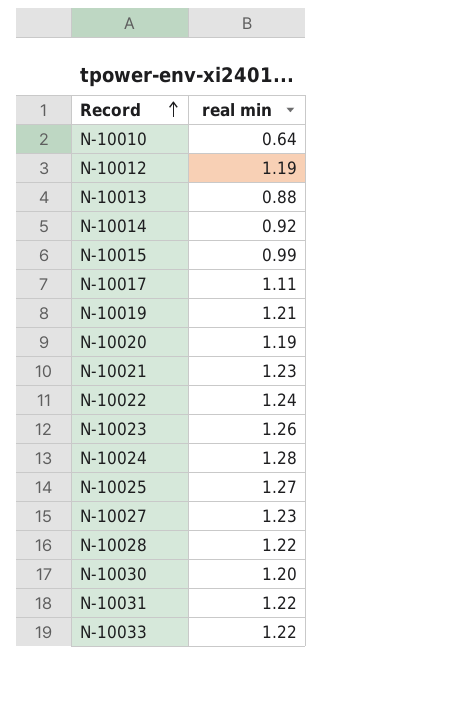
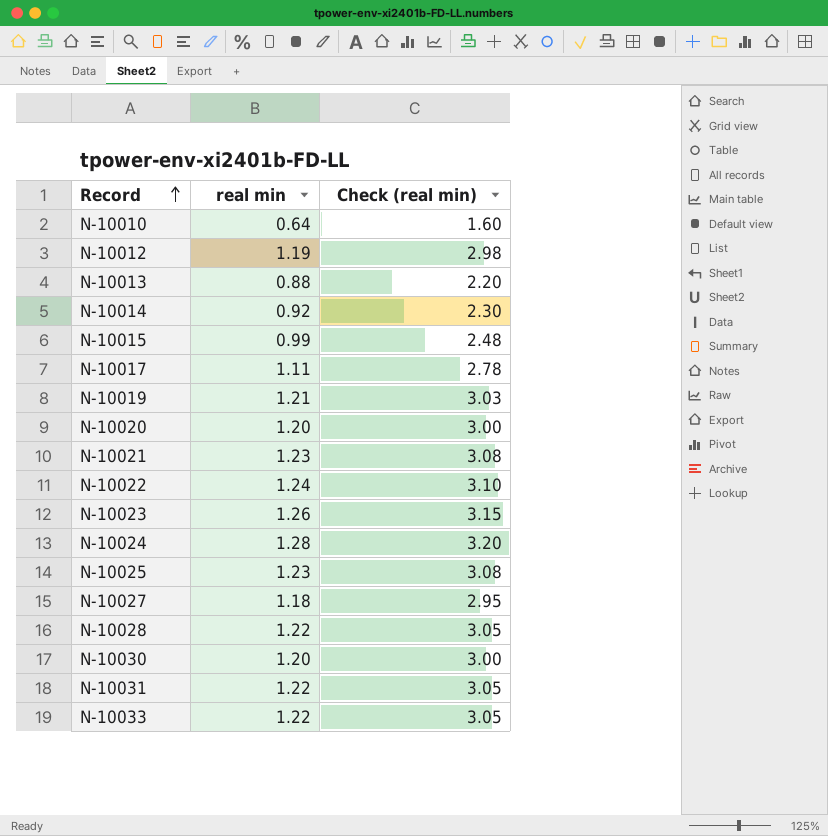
column Check (real min) | formula: none -> [real min] * 2.5
N-10020 | real min: 1.19 -> 1.20
N-10025 | real min: 1.27 -> 1.23
N-10027 | real min: 1.23 -> 1.18

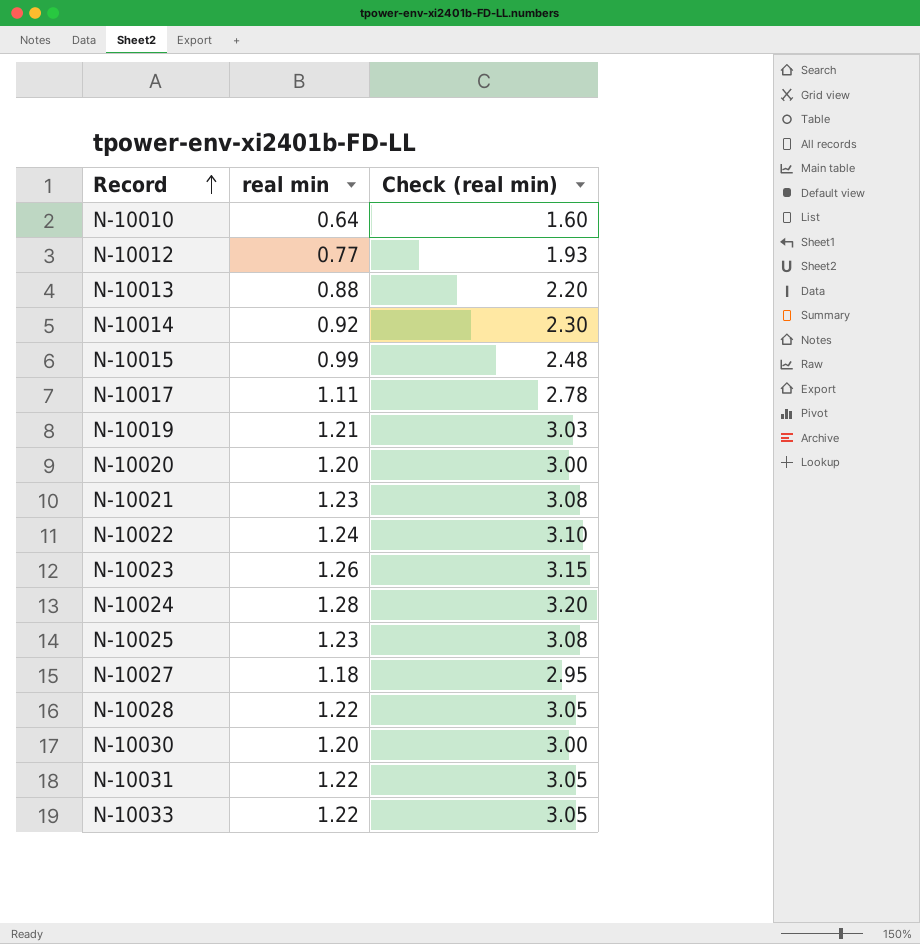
N-10012 | real min: 1.19 -> 0.77
N-10012 | Check (real min): 2.98 -> 1.93

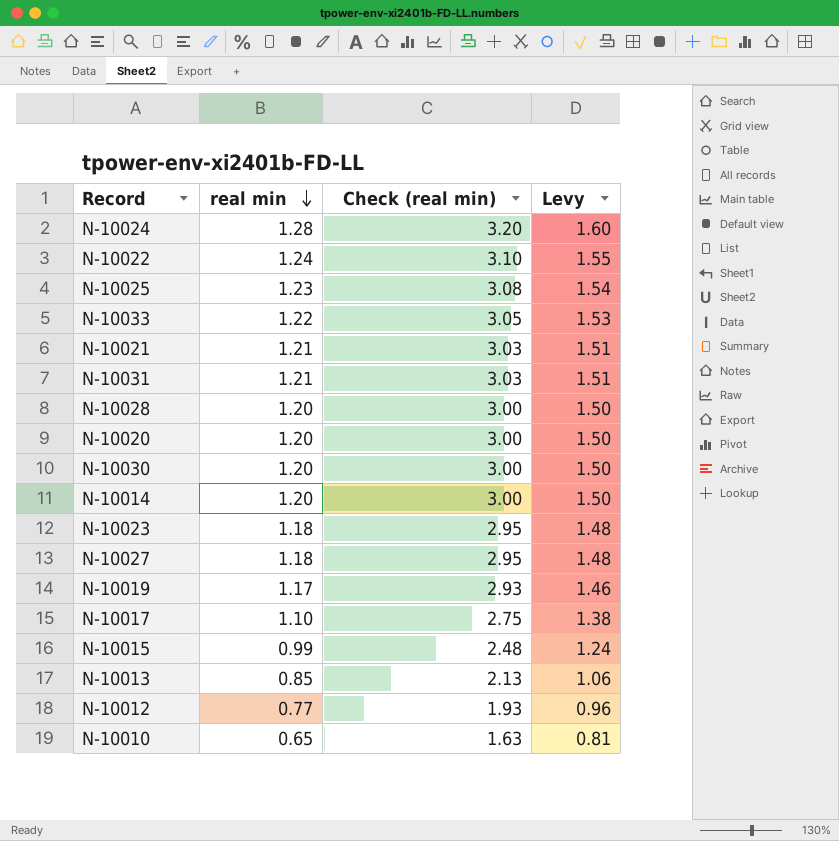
row order: Record ascending -> real min descending
column Levy | formula: none -> [real min] * 1.25
N-10021 | real min: 1.23 -> 1.21
N-10021 | Check (real min): 3.08 -> 3.03
N-10031 | real min: 1.22 -> 1.21
N-10031 | Check (real min): 3.05 -> 3.03
N-10028 | real min: 1.22 -> 1.20
N-10028 | Check (real min): 3.05 -> 3.00
N-10014 | real min: 0.92 -> 1.20
N-10014 | Check (real min): 2.30 -> 3.00
N-10023 | real min: 1.26 -> 1.18
N-10023 | Check (real min): 3.15 -> 2.95
N-10019 | real min: 1.21 -> 1.17
N-10019 | Check (real min): 3.03 -> 2.93
N-10017 | real min: 1.11 -> 1.10
N-10017 | Check (real min): 2.78 -> 2.75
N-10013 | real min: 0.88 -> 0.85
N-10013 | Check (real min): 2.20 -> 2.13
N-10010 | real min: 0.64 -> 0.65
N-10010 | Check (real min): 1.60 -> 1.63

